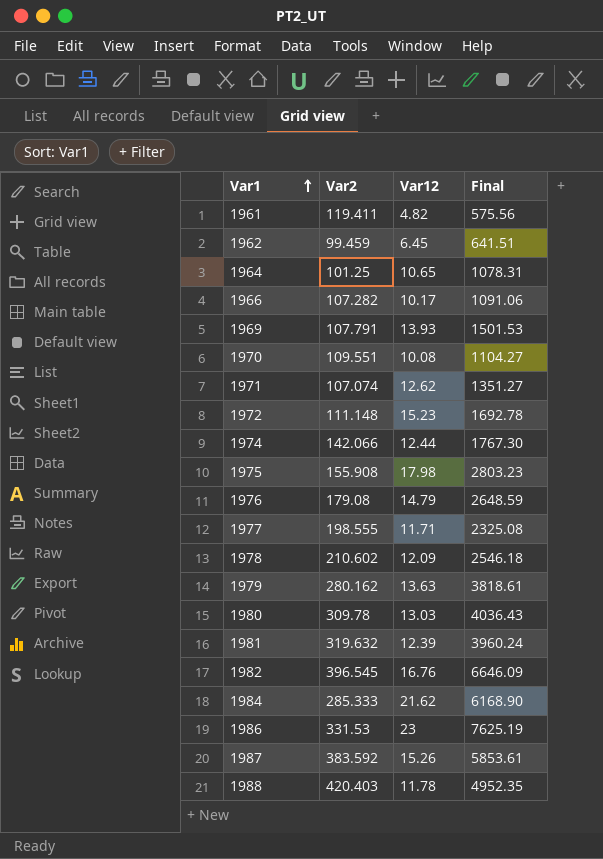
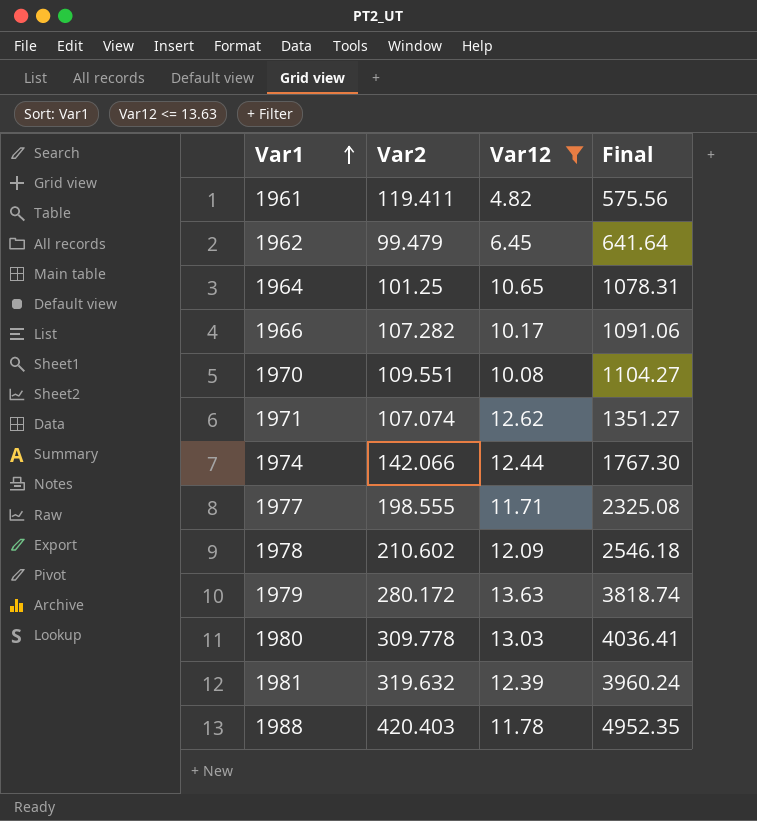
filter: none -> Var12 <= 13.63
1962 | Var2: 99.459 -> 99.479
1962 | Final: 641.51 -> 641.64
1979 | Var2: 280.162 -> 280.172
1979 | Final: 3818.61 -> 3818.74
1980 | Var2: 309.78 -> 309.778
1980 | Final: 4036.43 -> 4036.41

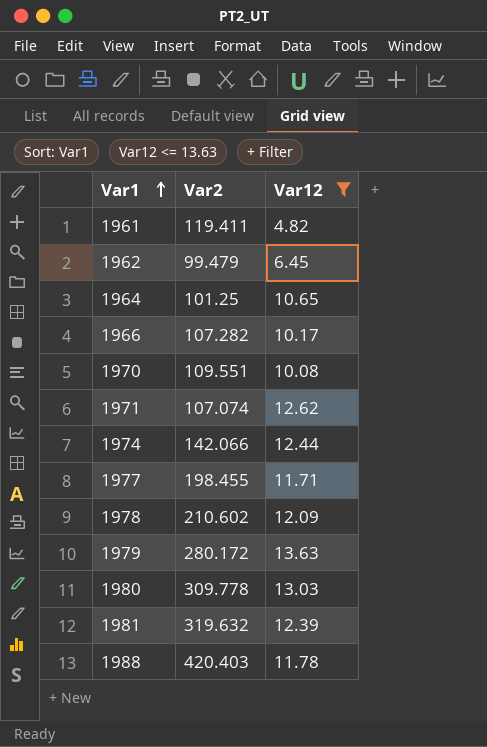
column Final | formula: [Var2] * [Var12] -> none
1977 | Var2: 198.555 -> 198.455

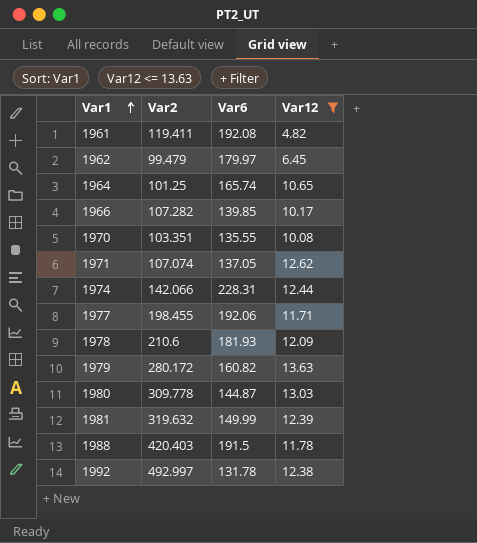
column Var6 | position: none -> 3
1970 | Var2: 109.551 -> 103.351
1978 | Var2: 210.602 -> 210.6
row 1992: none -> 492.997 | 131.78 | 12.38

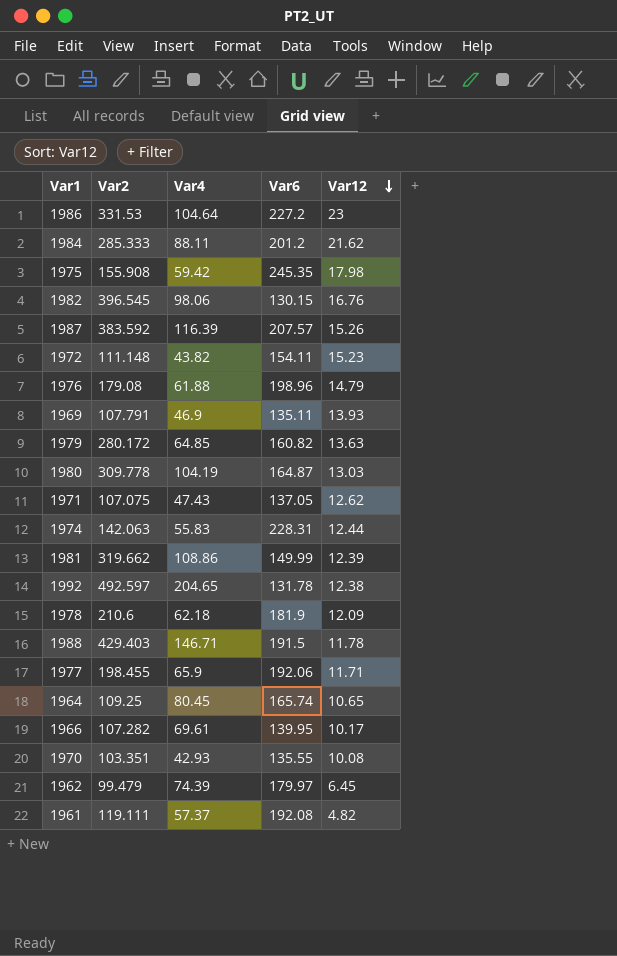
filter: Var12 <= 13.63 -> none
row order: Var1 ascending -> Var12 descending
column Var4 | position: none -> 3
1980 | Var6: 144.87 -> 164.87
1971 | Var2: 107.074 -> 107.075
1974 | Var2: 142.066 -> 142.063
1981 | Var2: 319.632 -> 319.662
1992 | Var2: 492.997 -> 492.597
1978 | Var6: 181.93 -> 181.9
1988 | Var2: 420.403 -> 429.403
1964 | Var2: 101.25 -> 109.25
1966 | Var6: 139.85 -> 139.95
1961 | Var2: 119.411 -> 119.111

